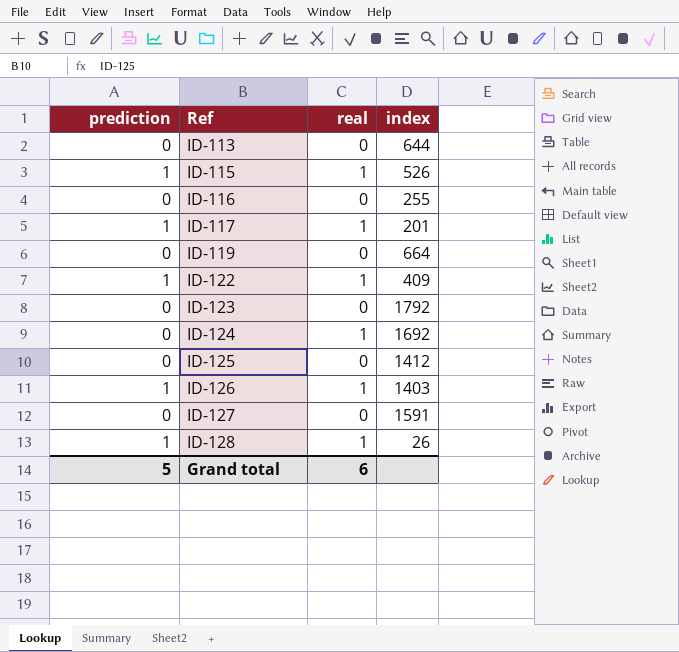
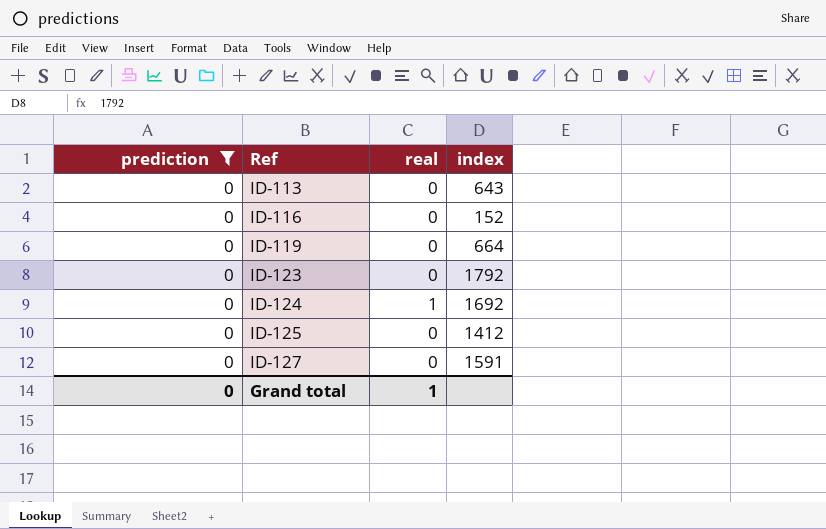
filter: none -> prediction = 0
ID-113 | index: 644 -> 643
ID-116 | index: 255 -> 152
Grand total | prediction: 5 -> 0
Grand total | real: 6 -> 1

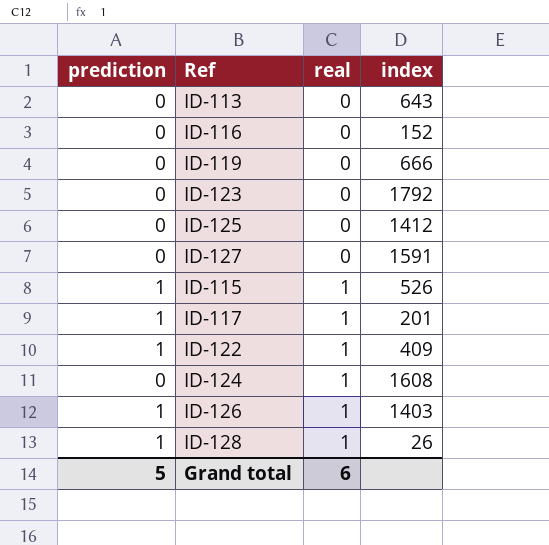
filter: prediction = 0 -> none
row order: Ref ascending -> real ascending
ID-119 | index: 664 -> 666
ID-124 | index: 1692 -> 1608
Grand total | prediction: 0 -> 5
Grand total | real: 1 -> 6

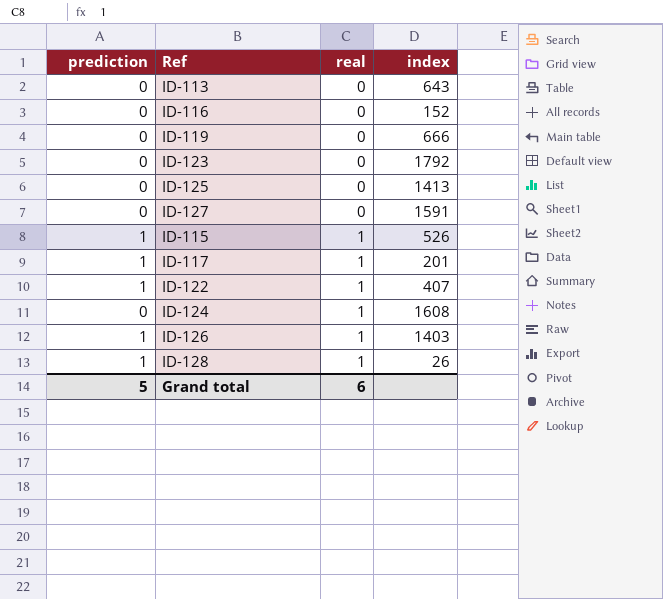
ID-125 | index: 1412 -> 1413
ID-122 | index: 409 -> 407

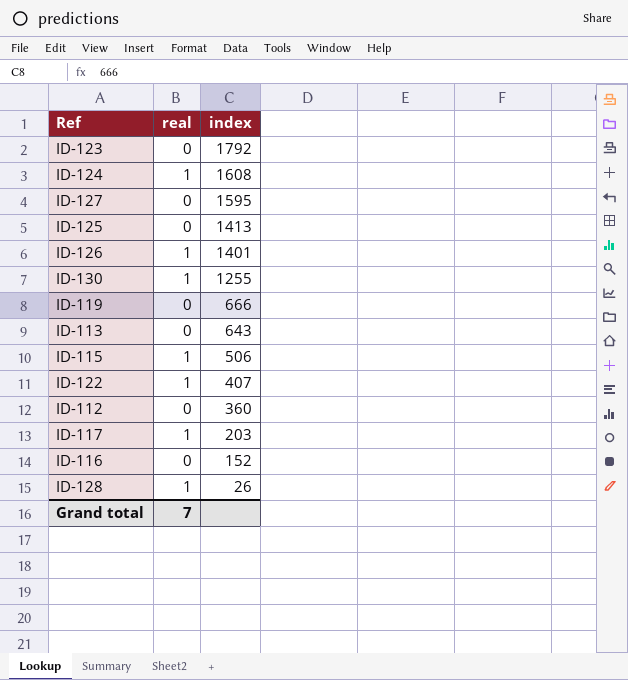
row order: real ascending -> index descending
column prediction | position: 1 -> none
ID-127 | index: 1591 -> 1595
ID-126 | index: 1403 -> 1401
row ID-130: none -> 1 | 1255
ID-115 | index: 526 -> 506
row ID-112: none -> 0 | 360
ID-117 | index: 201 -> 203
Grand total | real: 6 -> 7

